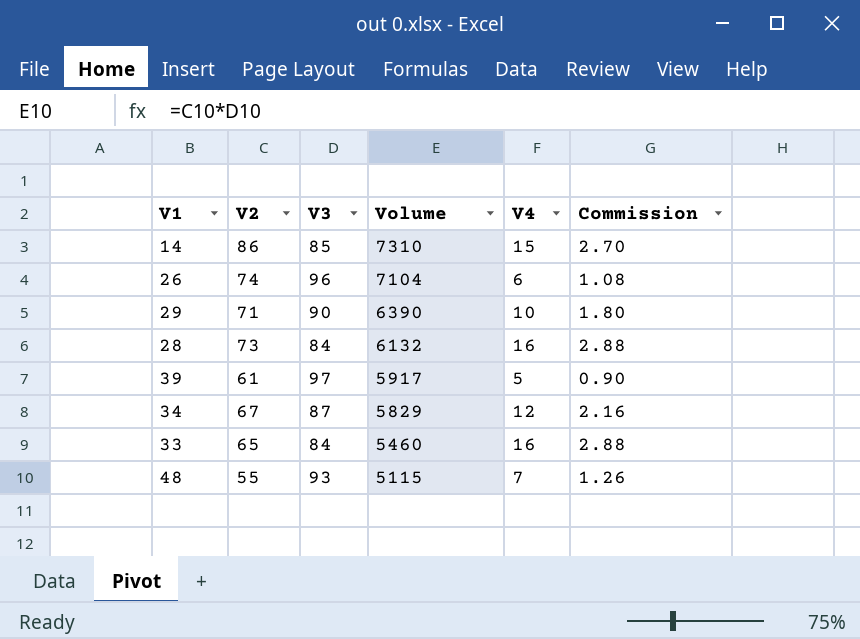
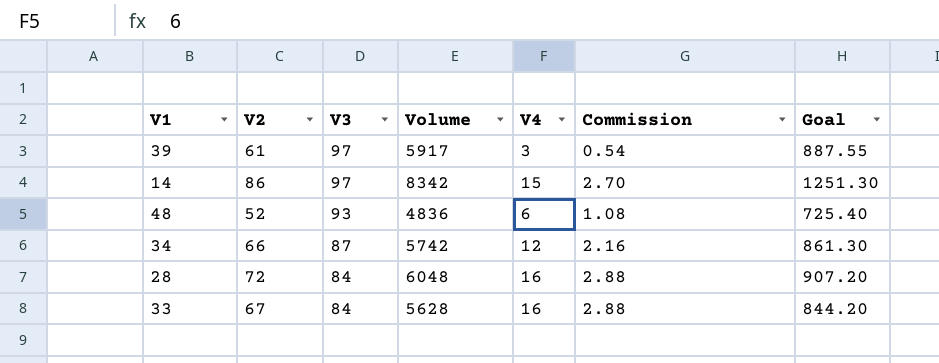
row order: Volume descending -> V3 descending
column Goal | formula: none -> [Volume] * 0.15
row 26: 74 | 96 | 7104 | 6 | 1.08 -> none
row 29: 71 | 90 | 6390 | 10 | 1.80 -> none
39 | V4: 5 -> 3
39 | Commission: 0.90 -> 0.54
14 | V3: 85 -> 97
14 | Volume: 7310 -> 8342
48 | V2: 55 -> 52
48 | Volume: 5115 -> 4836
48 | V4: 7 -> 6
48 | Commission: 1.26 -> 1.08
34 | V2: 67 -> 66
34 | Volume: 5829 -> 5742
28 | V2: 73 -> 72
28 | Volume: 6132 -> 6048
33 | V2: 65 -> 67
33 | Volume: 5460 -> 5628

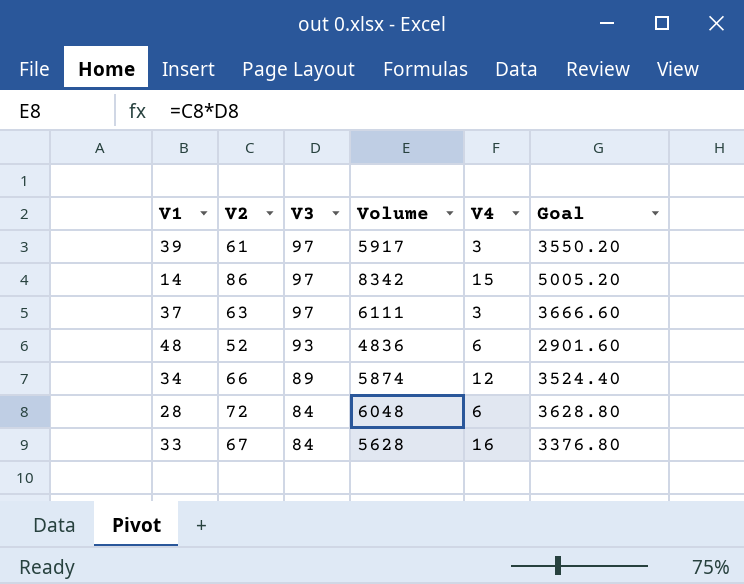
column Commission | formula: [V4] * 0.18 -> none
column Goal | formula: [Volume] * 0.15 -> [Volume] * 0.6
row 37: none -> 63 | 97 | 6111 | 3 | 3666.60
34 | V3: 87 -> 89
34 | Volume: 5742 -> 5874
28 | V4: 16 -> 6

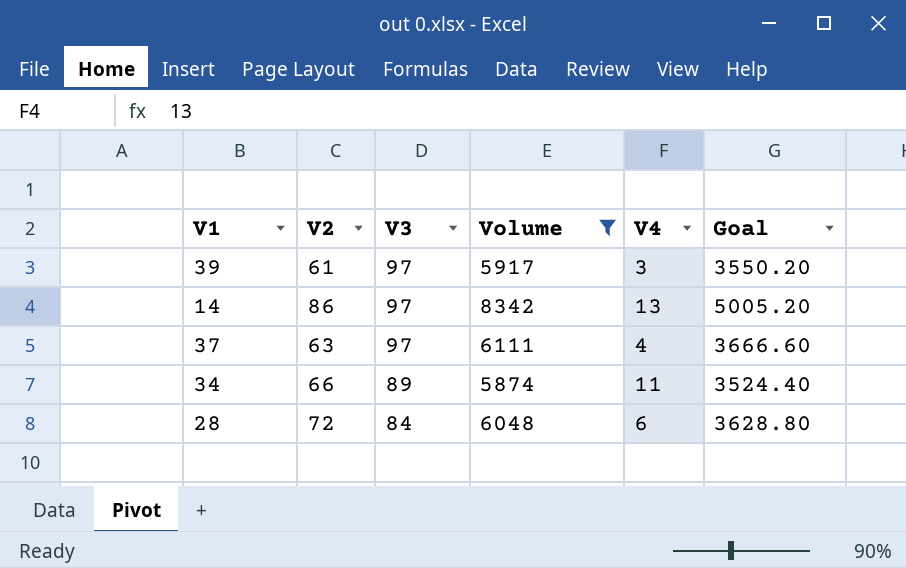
filter: none -> Volume >= 5874
14 | V4: 15 -> 13
37 | V4: 3 -> 4
34 | V4: 12 -> 11

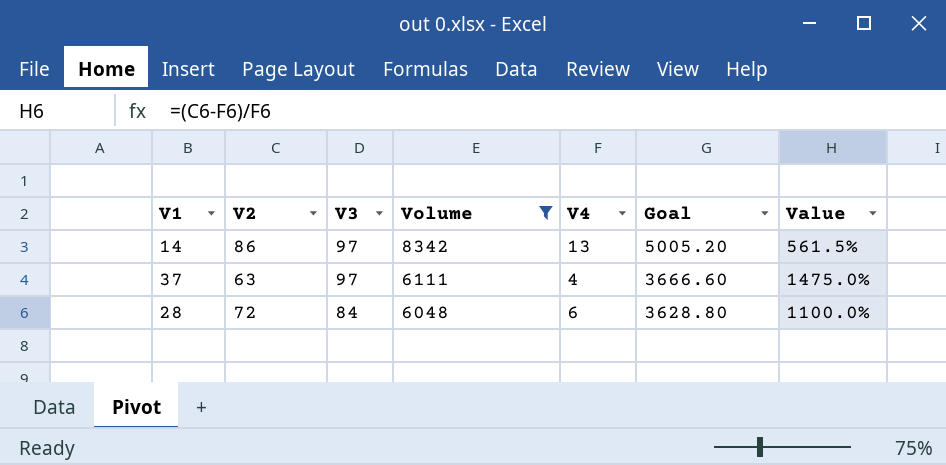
column Value | formula: none -> ([V2] - [V4]) / [V4]
row 39: 61 | 97 | 5917 | 3 | 3550.20 -> none
row 34: 66 | 89 | 5874 | 11 | 3524.40 -> none

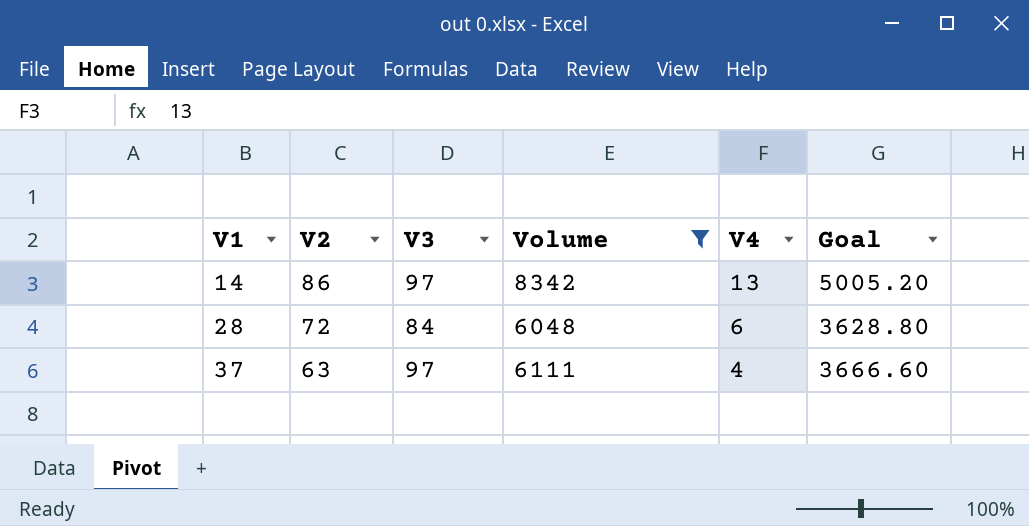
row order: V3 descending -> V1 ascending
column Value | formula: ([V2] - [V4]) / [V4] -> none

